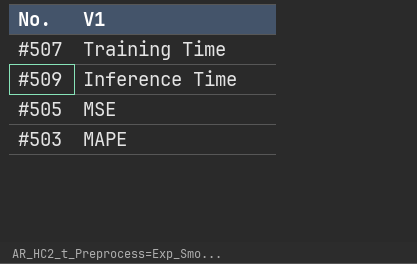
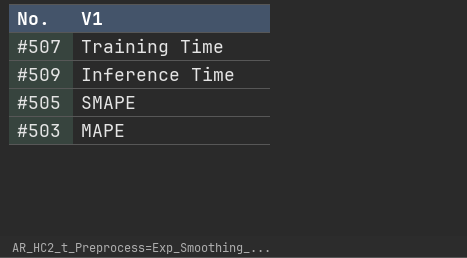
#505 | V1: MSE -> SMAPE

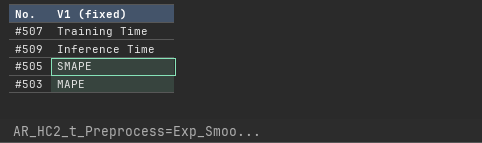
column name: V1 -> V1 (fixed)

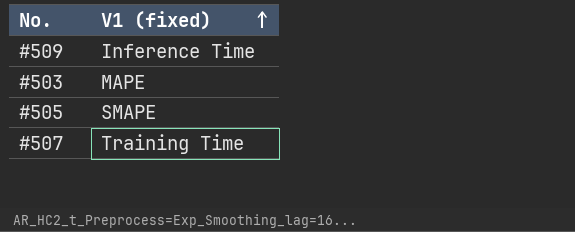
row order: none -> V1 (fixed) ascending

